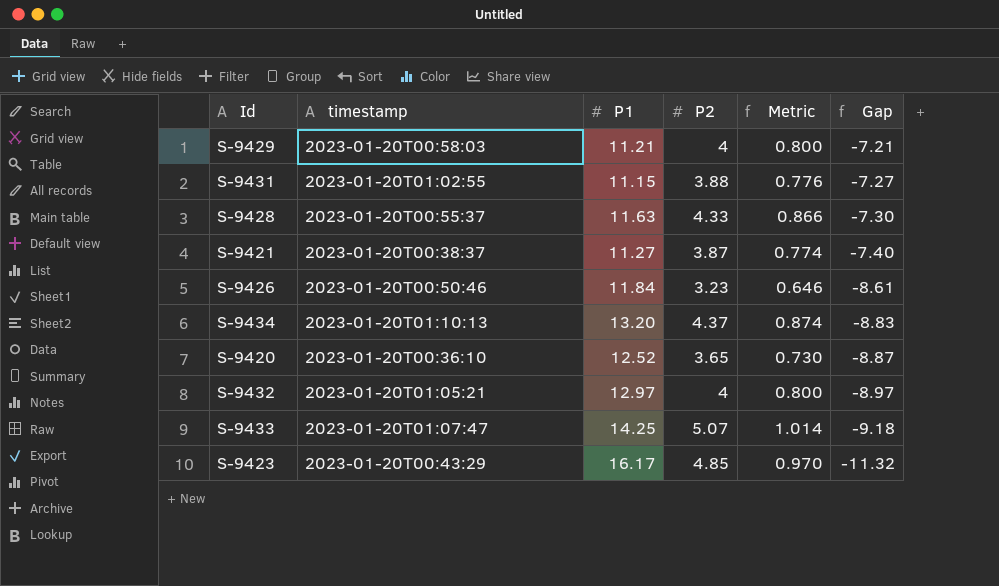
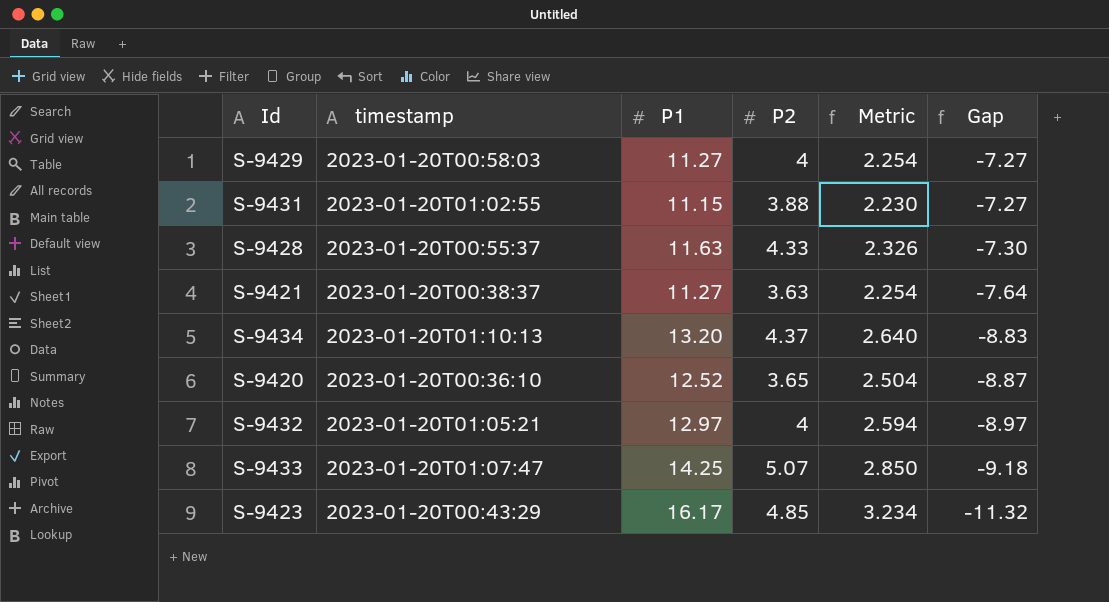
column Metric | formula: [P2] * 0.2 -> [P1] * 0.2
row S-9426: 2023-01-20T00:50:46 | 11.84 | 3.23 | 0.646 | -8.61 -> none
S-9429 | P1: 11.21 -> 11.27
S-9429 | Gap: -7.21 -> -7.27
S-9421 | P2: 3.87 -> 3.63
S-9421 | Gap: -7.40 -> -7.64

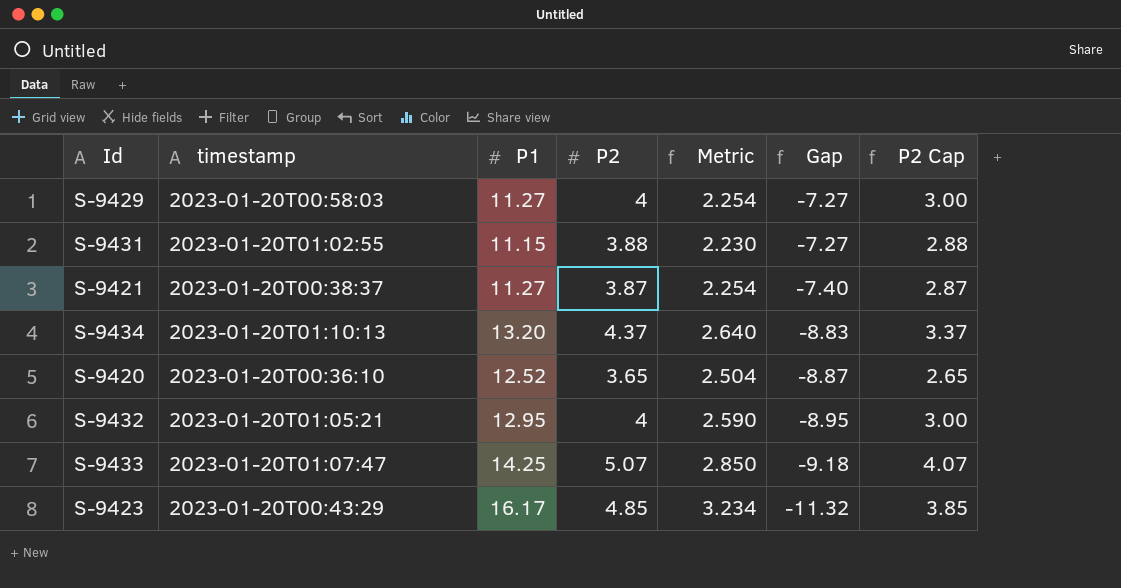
column P2 Cap | formula: none -> [P2] - 1
row S-9428: 2023-01-20T00:55:37 | 11.63 | 4.33 | 2.326 | -7.30 -> none
S-9421 | P2: 3.63 -> 3.87
S-9421 | Gap: -7.64 -> -7.40
S-9432 | P1: 12.97 -> 12.95
S-9432 | Metric: 2.594 -> 2.590
S-9432 | Gap: -8.97 -> -8.95

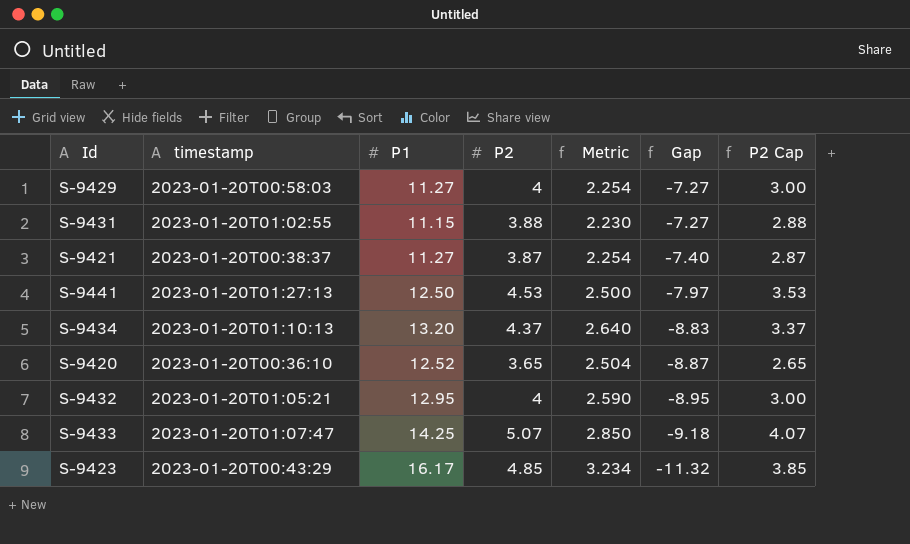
row S-9441: none -> 2023-01-20T01:27:13 | 12.50 | 4.53 | 2.500 | -7.97 | 3.53

